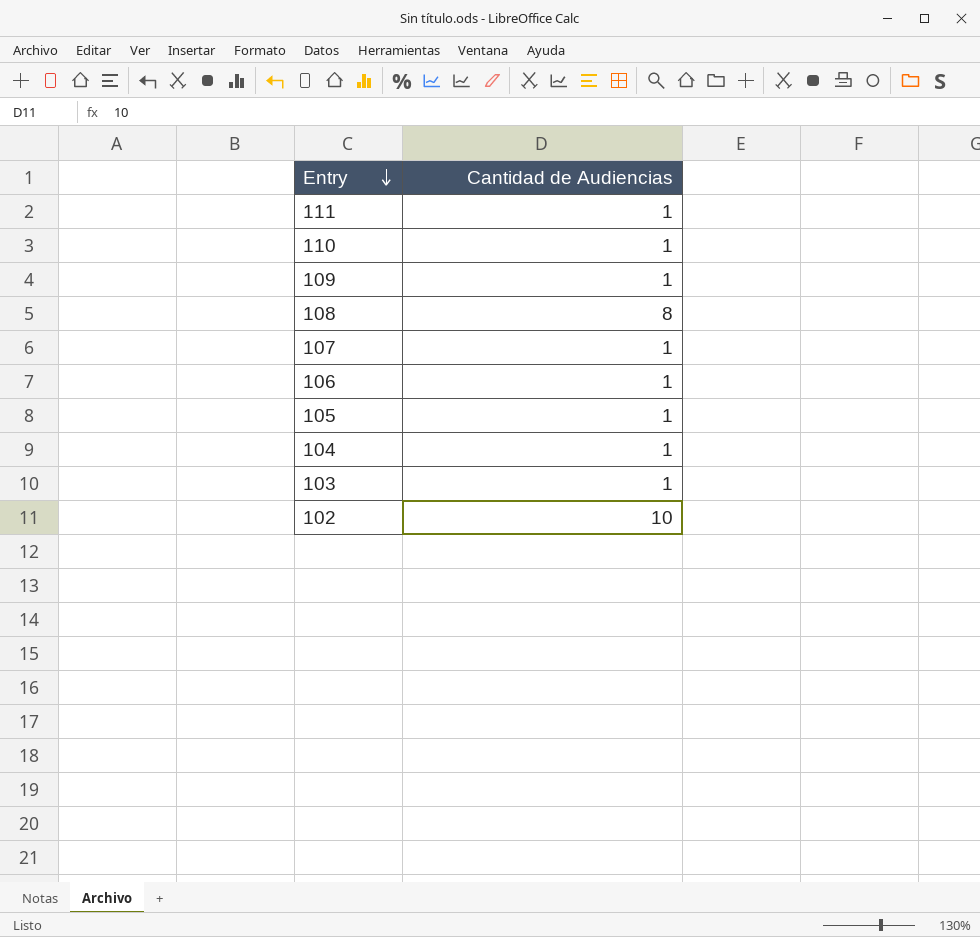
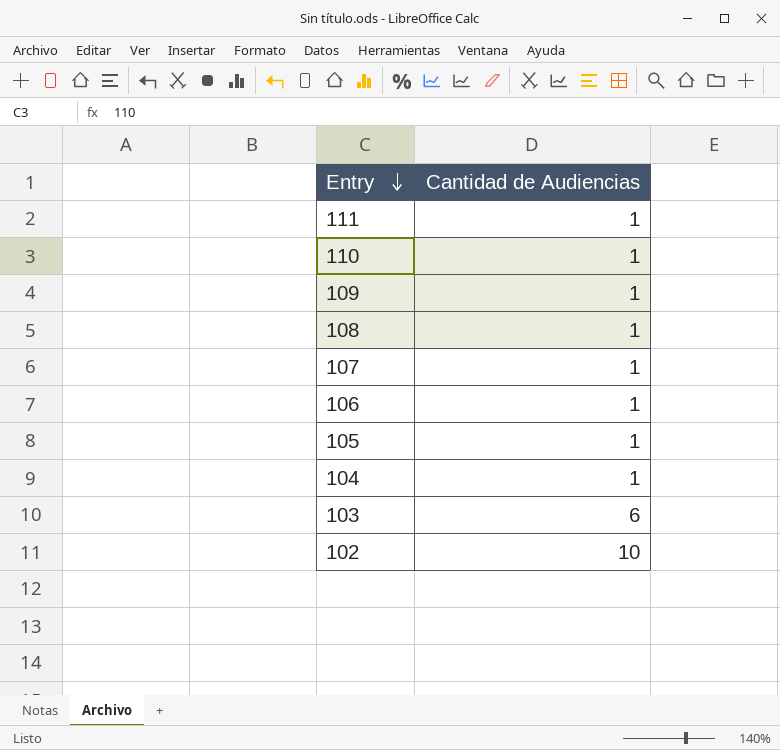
108 | Cantidad de Audiencias: 8 -> 1
103 | Cantidad de Audiencias: 1 -> 6

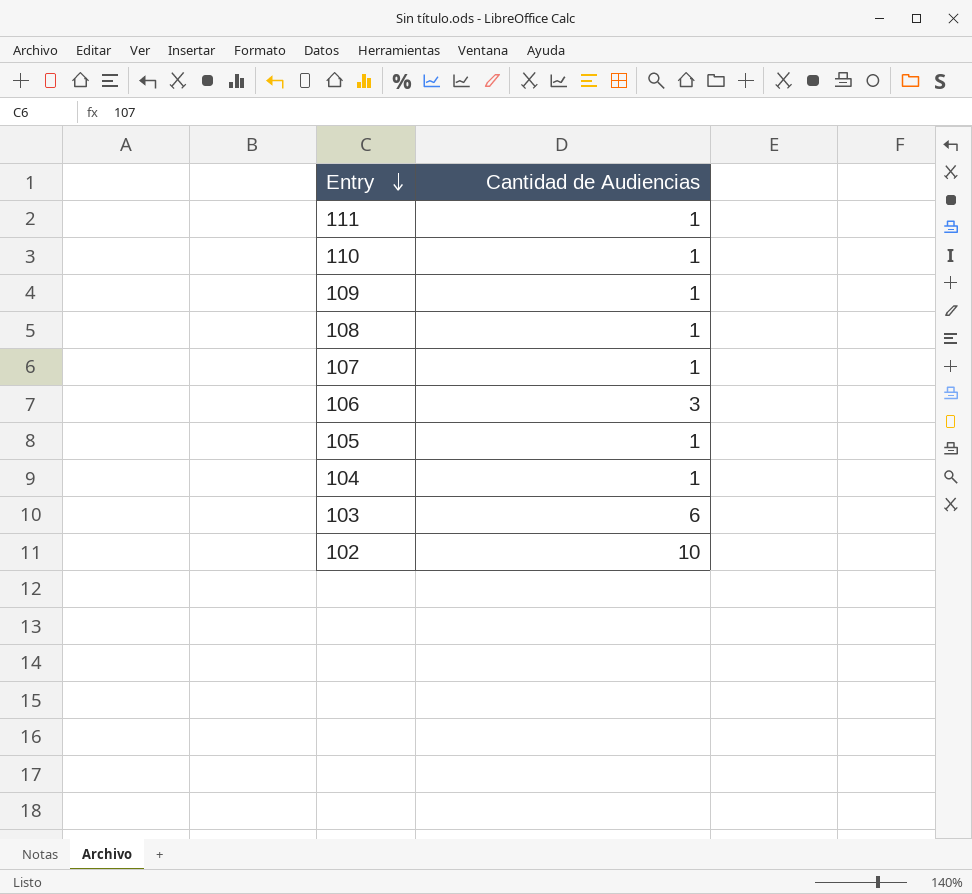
106 | Cantidad de Audiencias: 1 -> 3

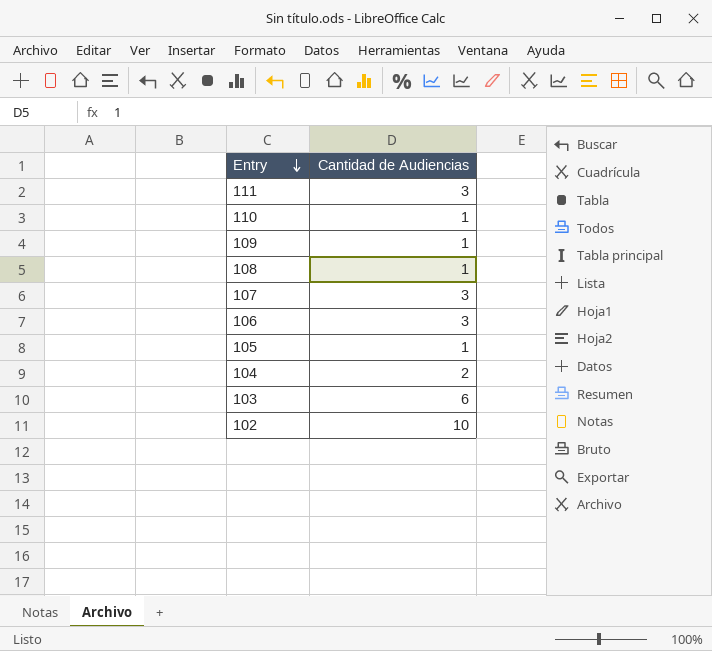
111 | Cantidad de Audiencias: 1 -> 3
107 | Cantidad de Audiencias: 1 -> 3
104 | Cantidad de Audiencias: 1 -> 2

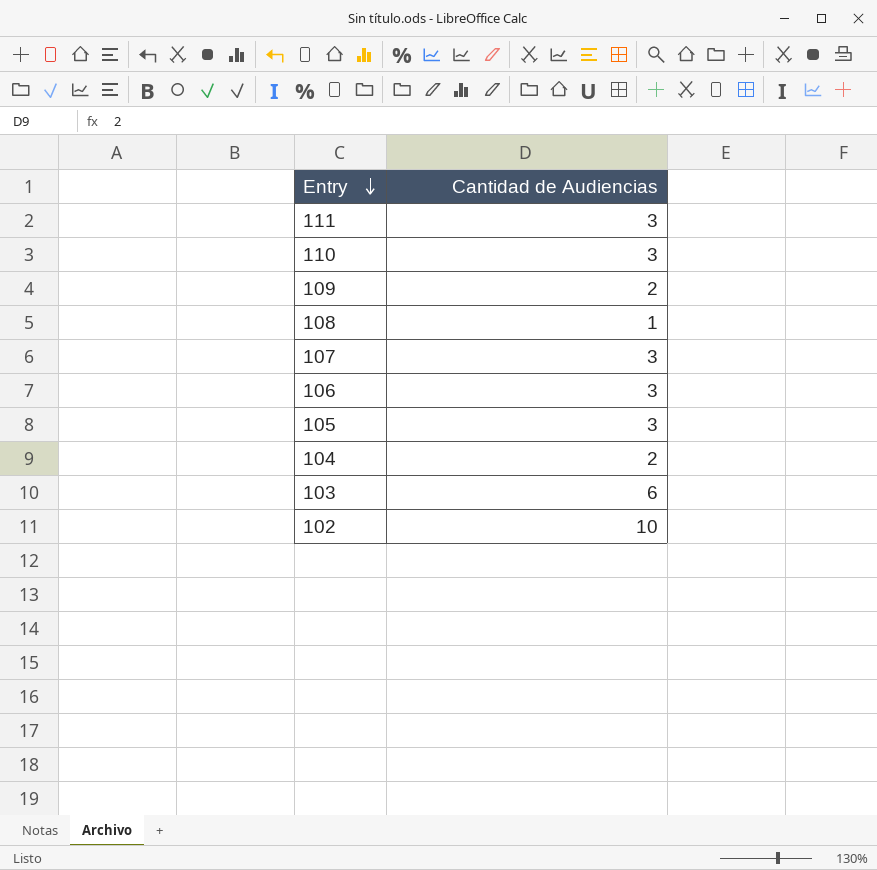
110 | Cantidad de Audiencias: 1 -> 3
109 | Cantidad de Audiencias: 1 -> 2
105 | Cantidad de Audiencias: 1 -> 3

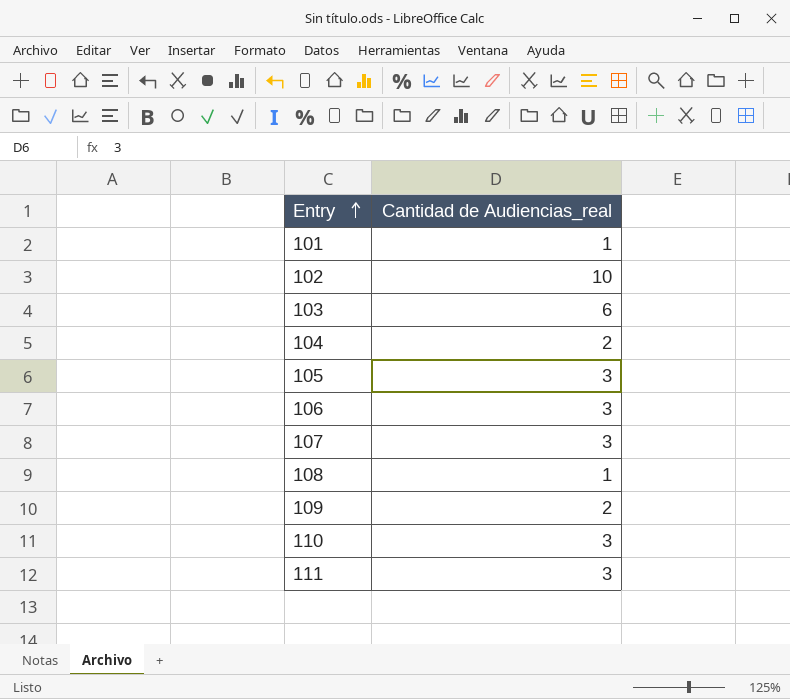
row order: Entry descending -> Entry ascending
column name: Cantidad de Audiencias -> Cantidad de Audiencias_real
row 101: none -> 1

